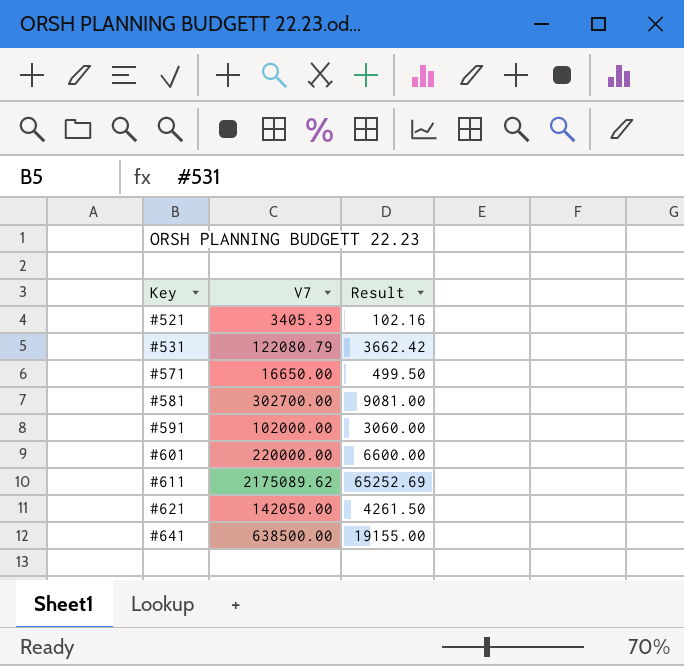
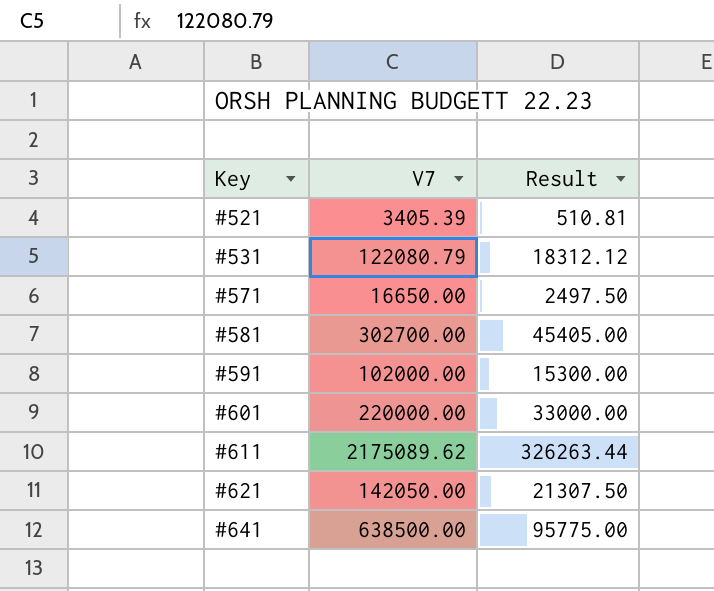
column Result | formula: [V7] * 0.03 -> [V7] * 0.15

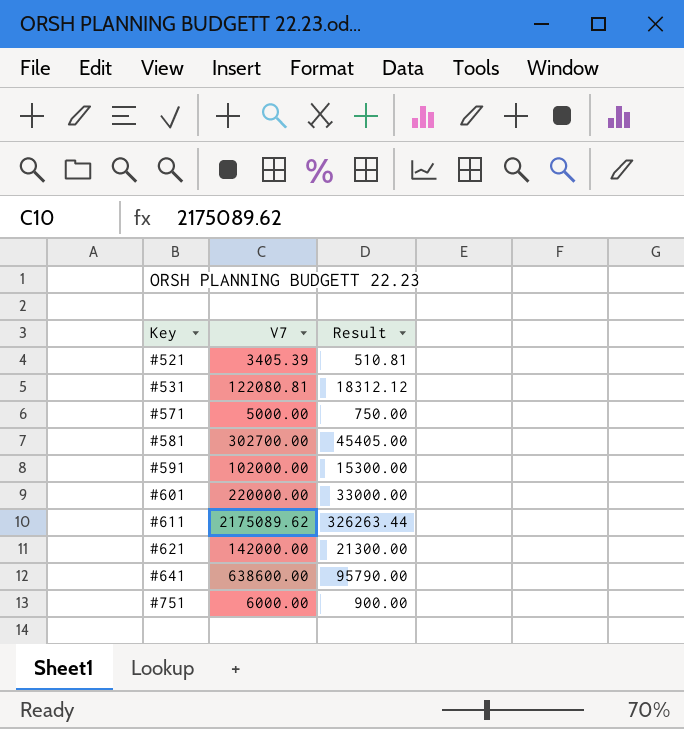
#531 | V7: 122080.79 -> 122080.81
#571 | V7: 16650.00 -> 5000.00
#571 | Result: 2497.50 -> 750.00
#621 | V7: 142050.00 -> 142000.00
#621 | Result: 21307.50 -> 21300.00
#641 | V7: 638500.00 -> 638600.00
#641 | Result: 95775.00 -> 95790.00
row #751: none -> 6000.00 | 900.00

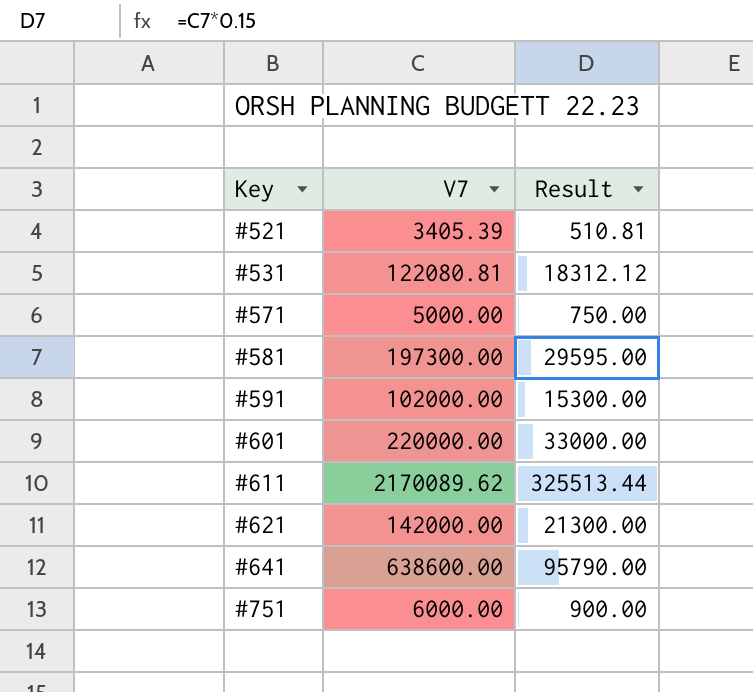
#581 | V7: 302700.00 -> 197300.00
#581 | Result: 45405.00 -> 29595.00
#611 | V7: 2175089.62 -> 2170089.62
#611 | Result: 326263.44 -> 325513.44

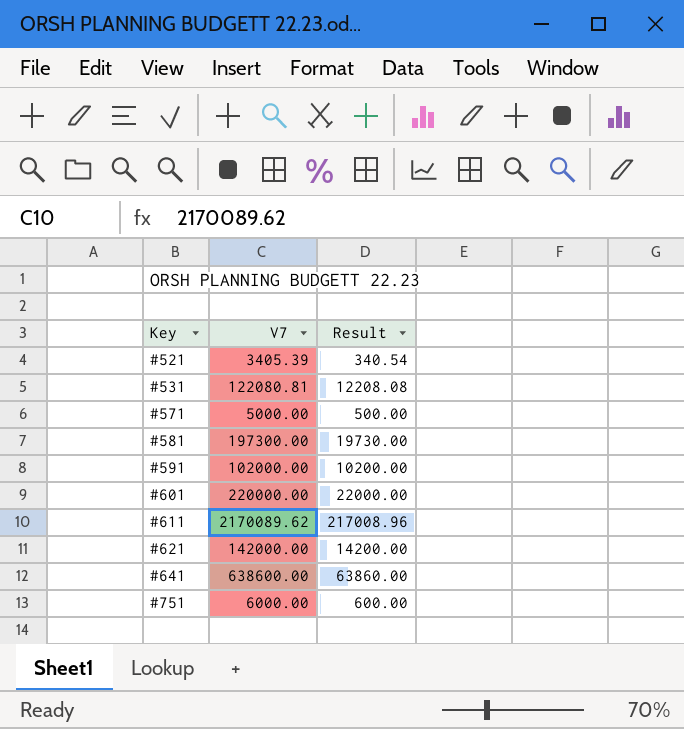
column Result | formula: [V7] * 0.15 -> [V7] * 0.1

